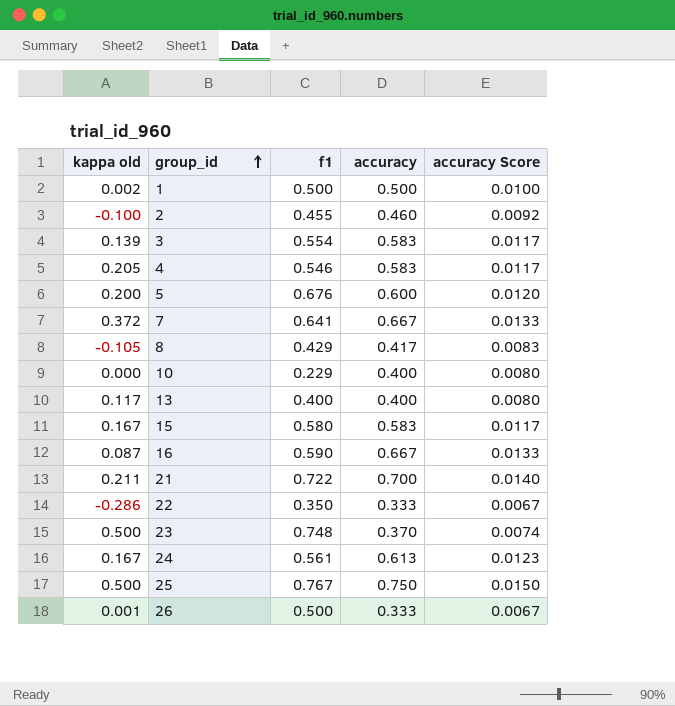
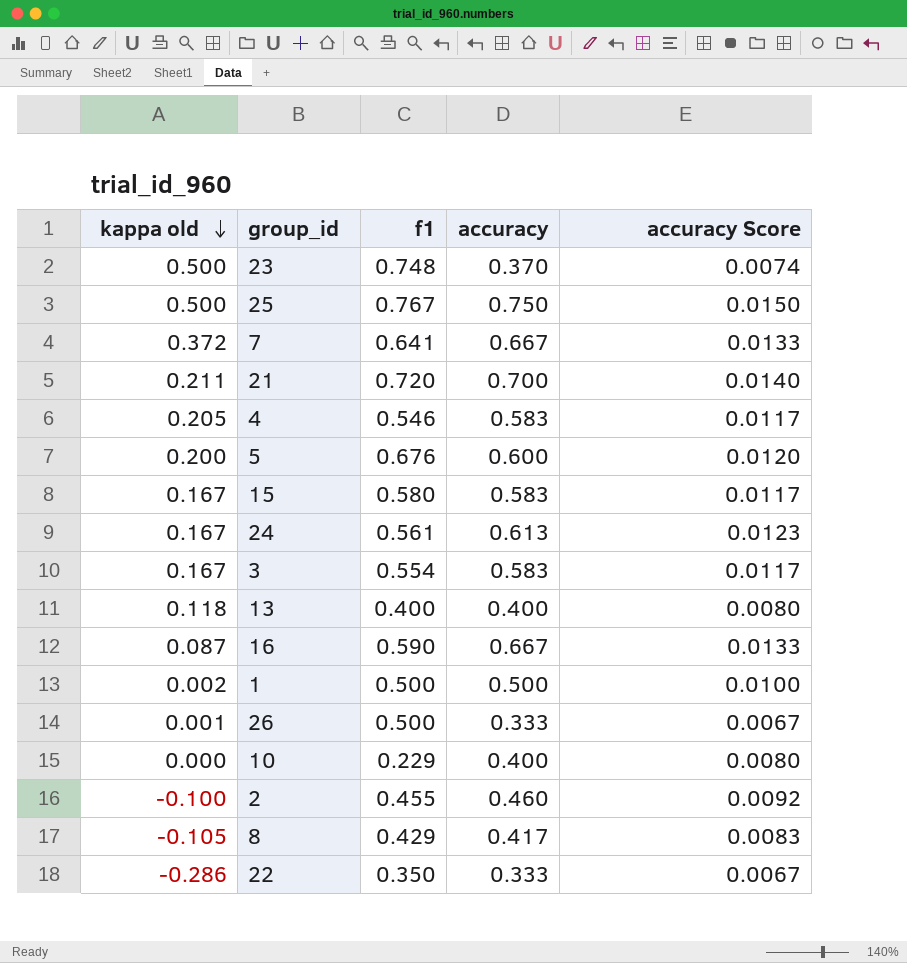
row order: group_id ascending -> kappa old descending
21 | f1: 0.722 -> 0.720
3 | kappa old: 0.139 -> 0.167
13 | kappa old: 0.117 -> 0.118

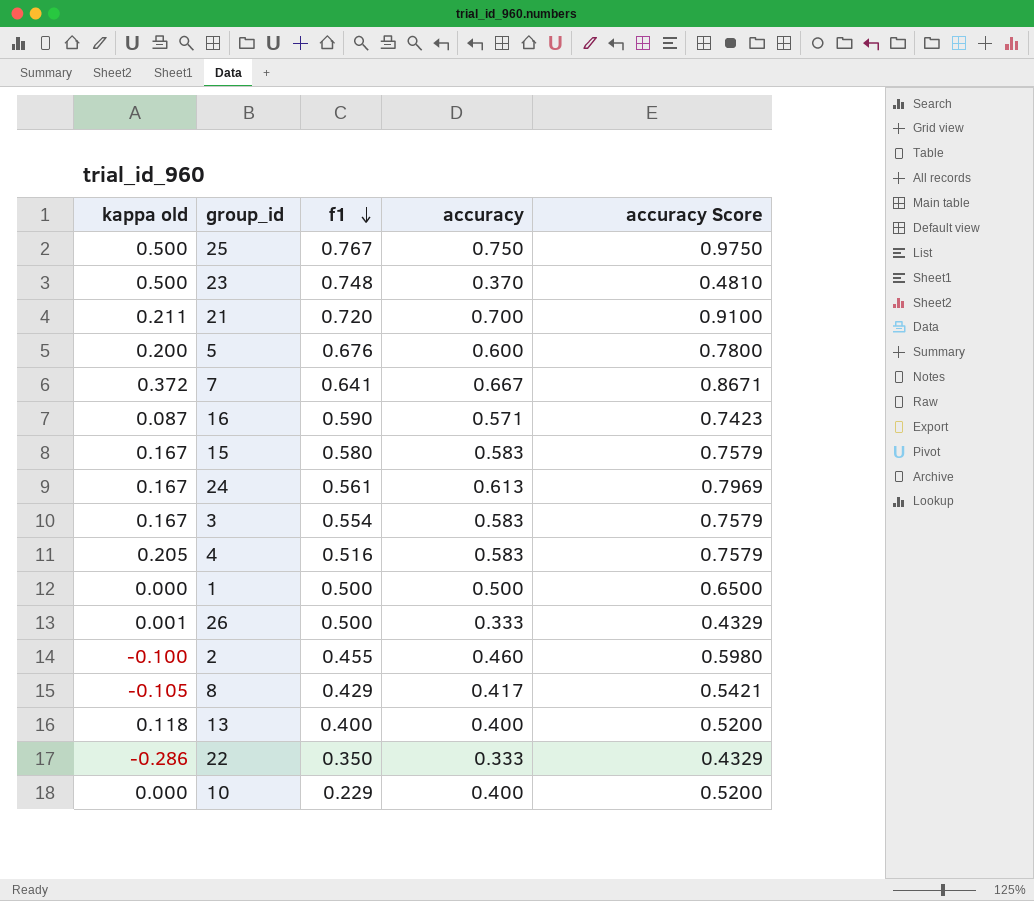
row order: kappa old descending -> f1 descending
column accuracy Score | formula: [accuracy] * 0.02 -> [accuracy] * 1.3
16 | accuracy: 0.667 -> 0.571
4 | f1: 0.546 -> 0.516
1 | kappa old: 0.002 -> 0.000

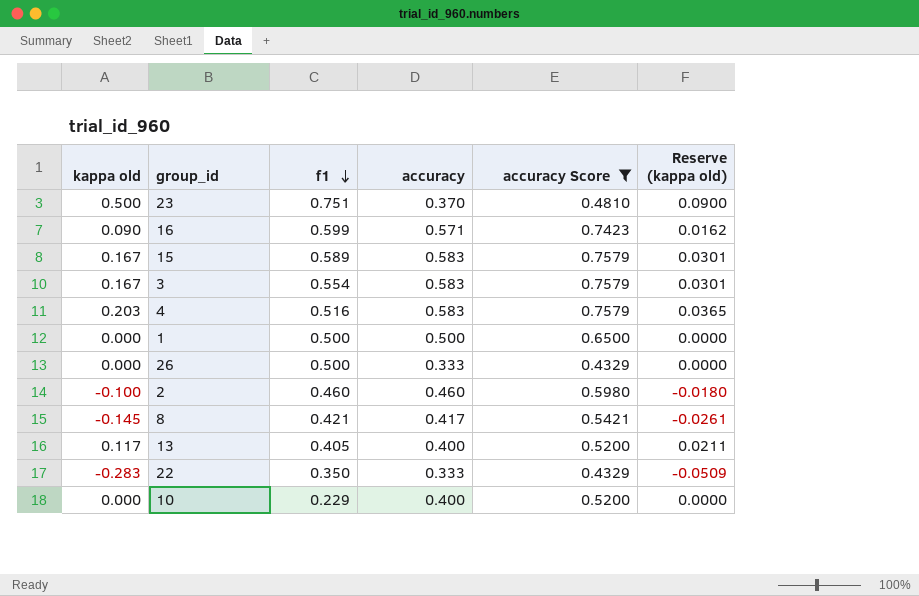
filter: none -> accuracy Score <= 0.7579
column Reserve (kappa old) | formula: none -> [kappa old] * 0.18
23 | f1: 0.748 -> 0.751
16 | kappa old: 0.087 -> 0.090
16 | f1: 0.590 -> 0.599
15 | f1: 0.580 -> 0.589
4 | kappa old: 0.205 -> 0.203
26 | kappa old: 0.001 -> 0.000
2 | f1: 0.455 -> 0.460
8 | kappa old: -0.105 -> -0.145
8 | f1: 0.429 -> 0.421
13 | kappa old: 0.118 -> 0.117
13 | f1: 0.400 -> 0.405
22 | kappa old: -0.286 -> -0.283

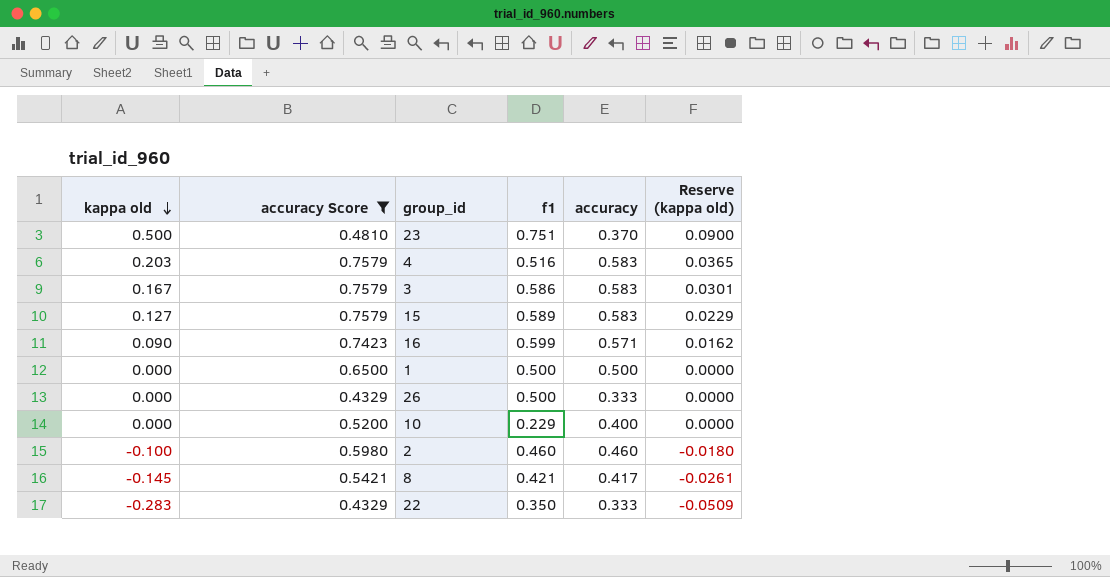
row order: f1 descending -> kappa old descending
column accuracy Score | position: 5 -> 2
row 13: 0.117 | 0.405 | 0.400 | 0.5200 | 0.0211 -> none
3 | f1: 0.554 -> 0.586
15 | kappa old: 0.167 -> 0.127
15 | Reserve (kappa old): 0.0301 -> 0.0229

